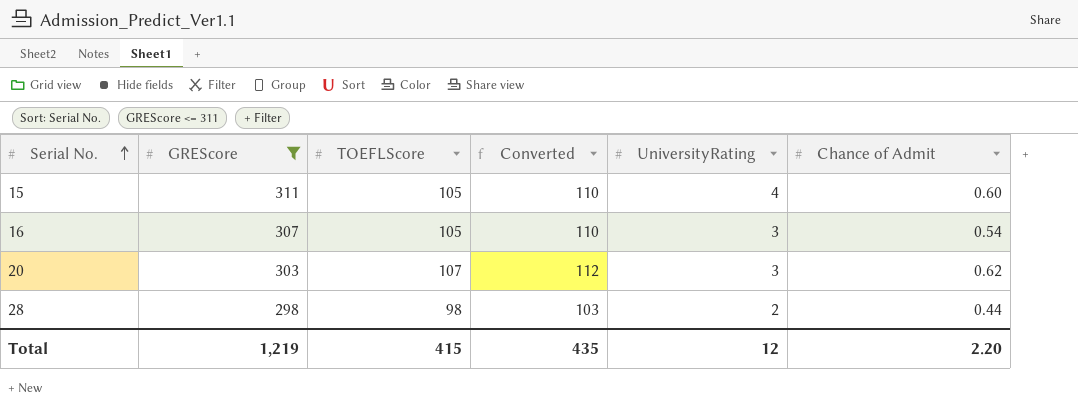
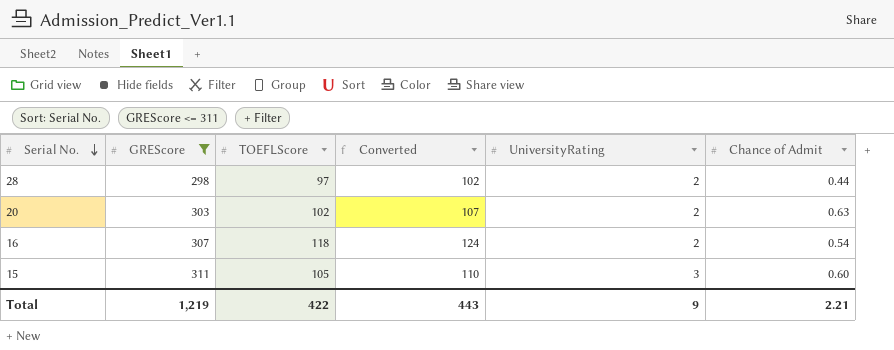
row order: Serial No. ascending -> Serial No. descending
28 | TOEFLScore: 98 -> 97
28 | Converted: 103 -> 102
20 | TOEFLScore: 107 -> 102
20 | Converted: 112 -> 107
20 | UniversityRating: 3 -> 2
20 | Chance of Admit: 0.62 -> 0.63
16 | TOEFLScore: 105 -> 118
16 | Converted: 110 -> 124
16 | UniversityRating: 3 -> 2
15 | UniversityRating: 4 -> 3
Total | TOEFLScore: 415 -> 422
Total | Converted: 435 -> 443
Total | UniversityRating: 12 -> 9
Total | Chance of Admit: 2.20 -> 2.21

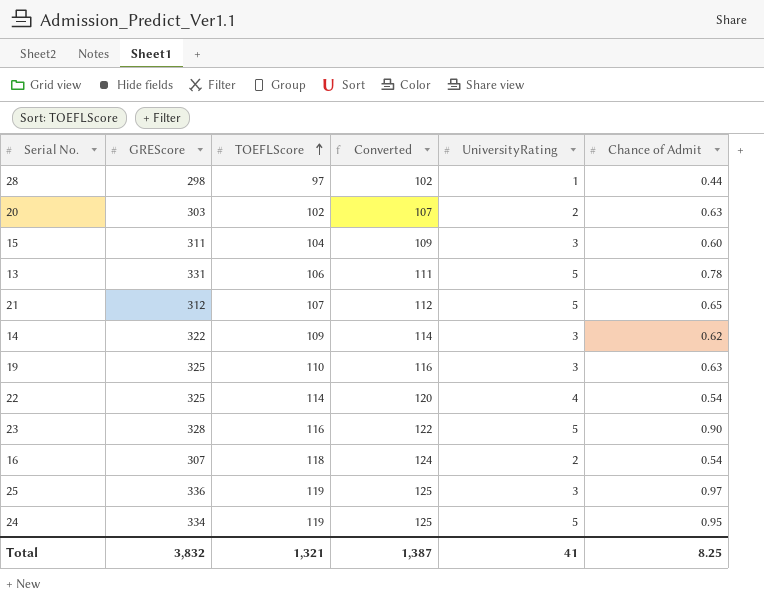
filter: GREScore <= 311 -> none
row order: Serial No. descending -> TOEFLScore ascending
28 | UniversityRating: 2 -> 1
15 | TOEFLScore: 105 -> 104
15 | Converted: 110 -> 109
Total | GREScore: 1,219 -> 3,832
Total | TOEFLScore: 422 -> 1,321
Total | Converted: 443 -> 1,387
Total | UniversityRating: 9 -> 41
Total | Chance of Admit: 2.21 -> 8.25

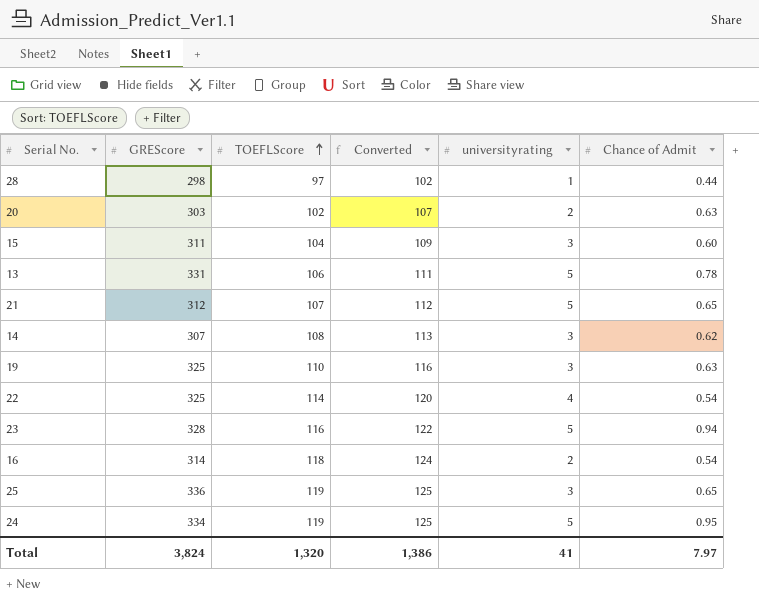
column name: UniversityRating -> universityrating
14 | GREScore: 322 -> 307
14 | TOEFLScore: 109 -> 108
14 | Converted: 114 -> 113
23 | Chance of Admit: 0.90 -> 0.94
16 | GREScore: 307 -> 314
25 | Chance of Admit: 0.97 -> 0.65
Total | GREScore: 3,832 -> 3,824
Total | TOEFLScore: 1,321 -> 1,320
Total | Converted: 1,387 -> 1,386
Total | Chance of Admit: 8.25 -> 7.97

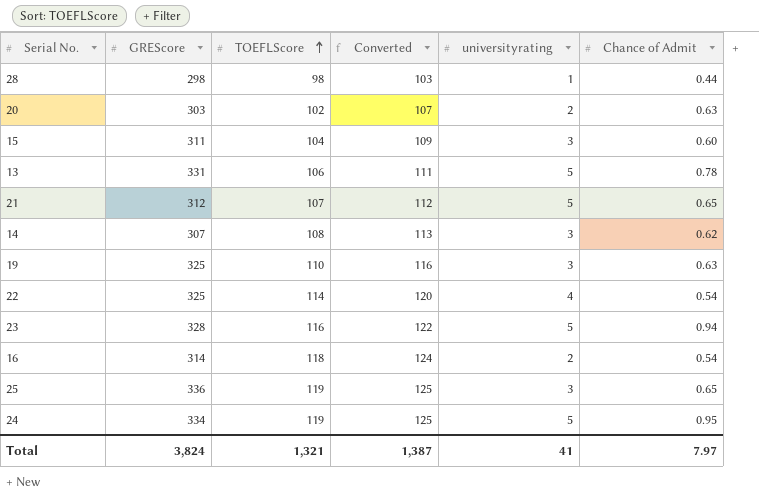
28 | TOEFLScore: 97 -> 98
28 | Converted: 102 -> 103
Total | TOEFLScore: 1,320 -> 1,321
Total | Converted: 1,386 -> 1,387

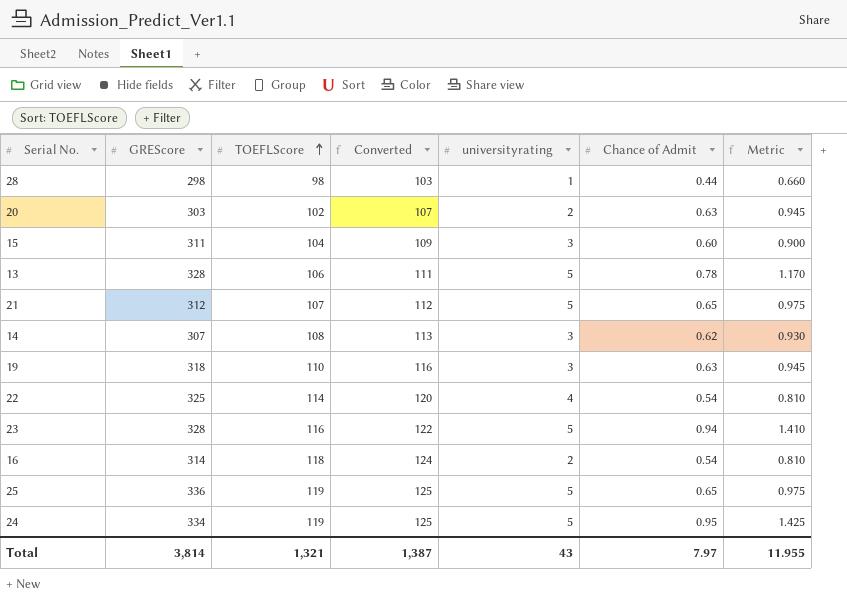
column Metric | formula: none -> [Chance of Admit] * 1.5
13 | GREScore: 331 -> 328
19 | GREScore: 325 -> 318
25 | universityrating: 3 -> 5
Total | GREScore: 3,824 -> 3,814
Total | universityrating: 41 -> 43

